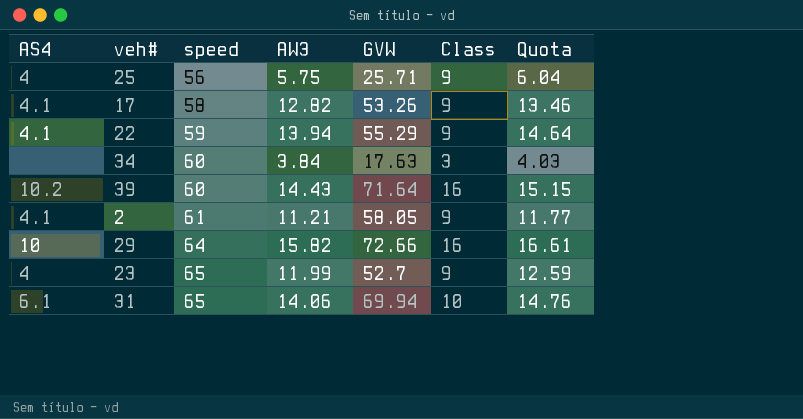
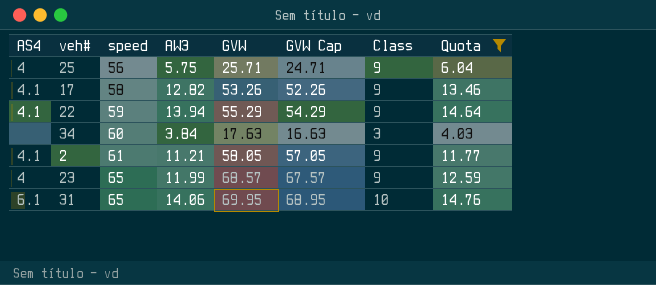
filter: none -> Quota <= 14.76
column GVW Cap | formula: none -> [GVW] - 1
23 | GVW: 52.7 -> 68.57
31 | GVW: 69.94 -> 69.95

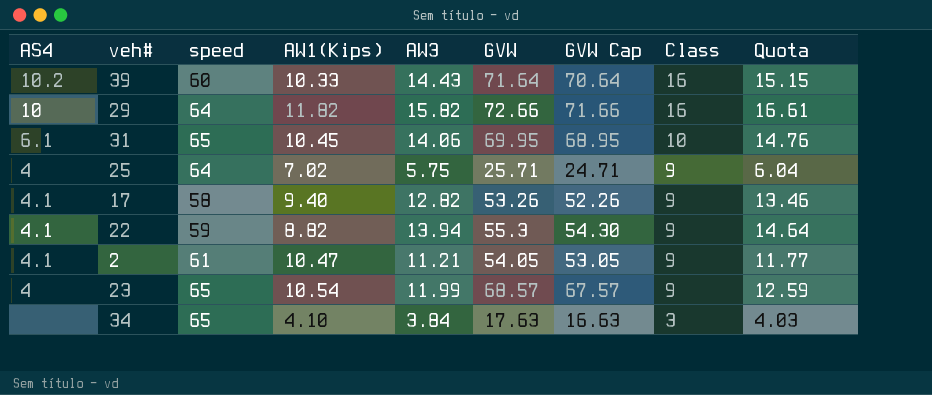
filter: Quota <= 14.76 -> none
row order: speed ascending -> Class descending
column AW1(Kips) | position: none -> 4
25 | speed: 56 -> 64
22 | GVW: 55.29 -> 55.3
22 | GVW Cap: 54.29 -> 54.30
2 | GVW: 58.05 -> 54.05
2 | GVW Cap: 57.05 -> 53.05
34 | speed: 60 -> 65

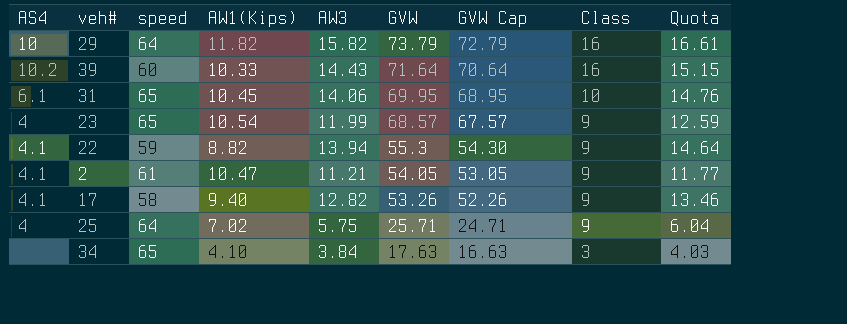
row order: Class descending -> GVW descending
29 | GVW: 72.66 -> 73.79
29 | GVW Cap: 71.66 -> 72.79

